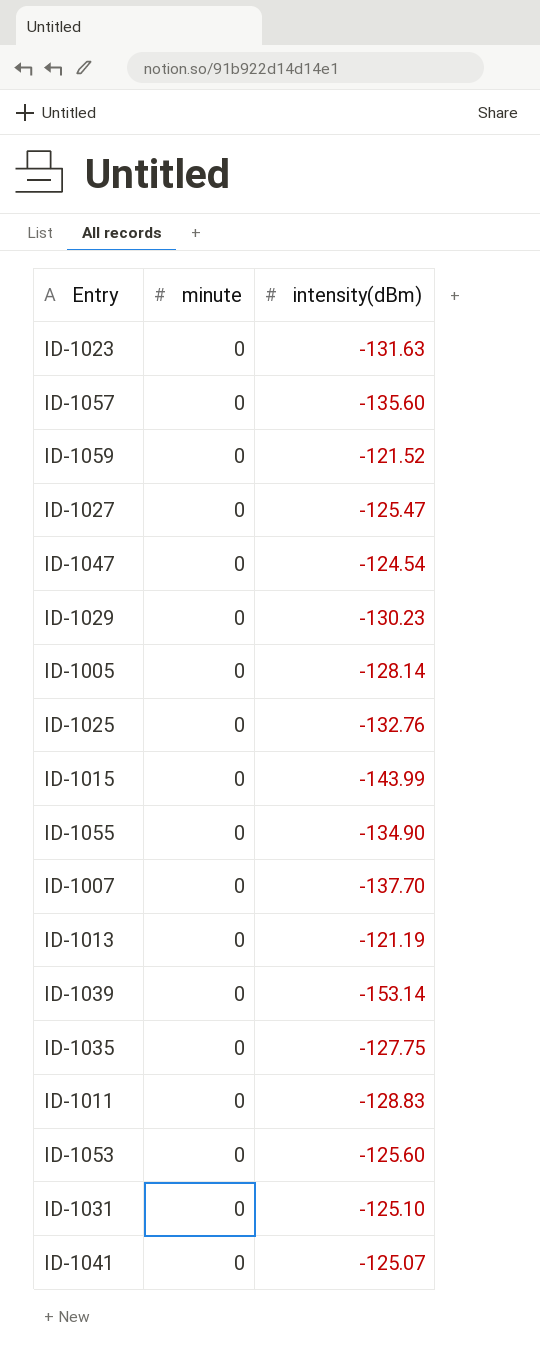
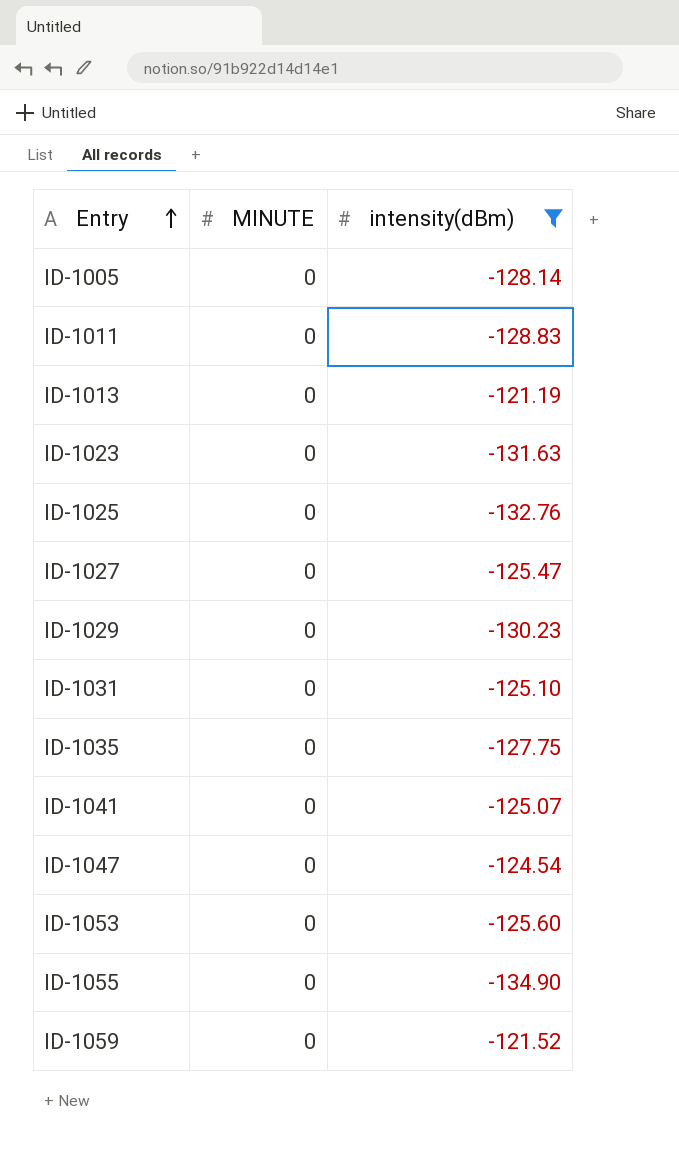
filter: none -> intensity(dBm) >= -134.90
row order: none -> Entry ascending
column name: minute -> MINUTE

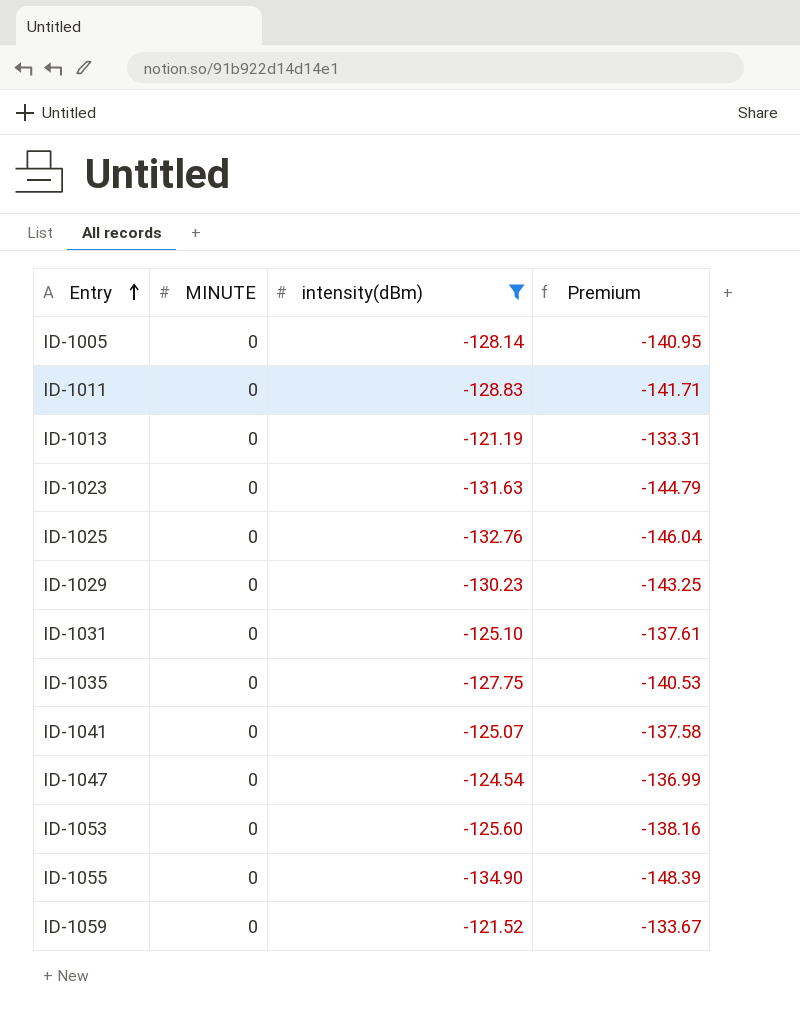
column Premium | formula: none -> [intensity(dBm)] * 1.1
row ID-1027: 0 | -125.47 -> none

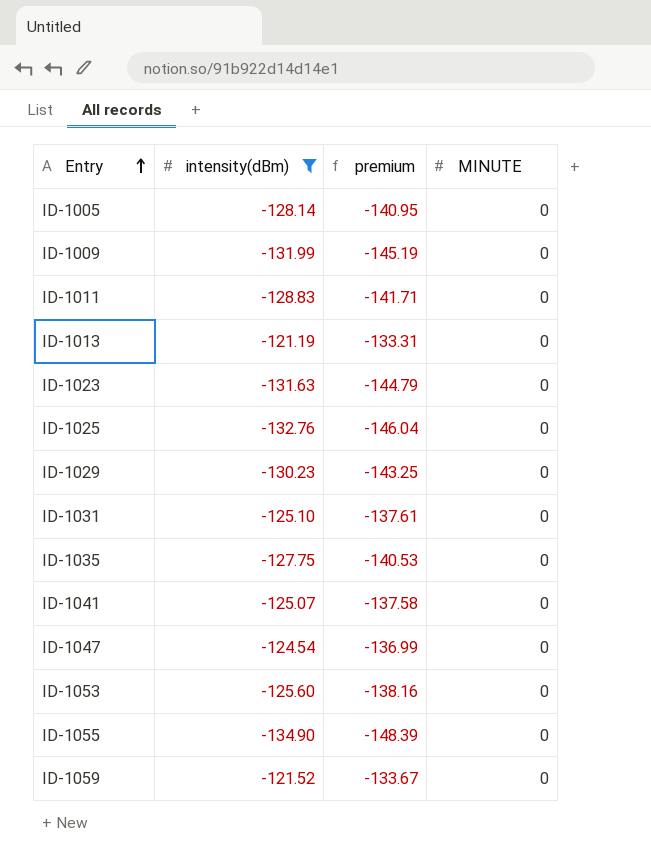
column name: Premium -> premium
column MINUTE | position: 2 -> 4
row ID-1009: none -> -131.99 | -145.19 | 0

